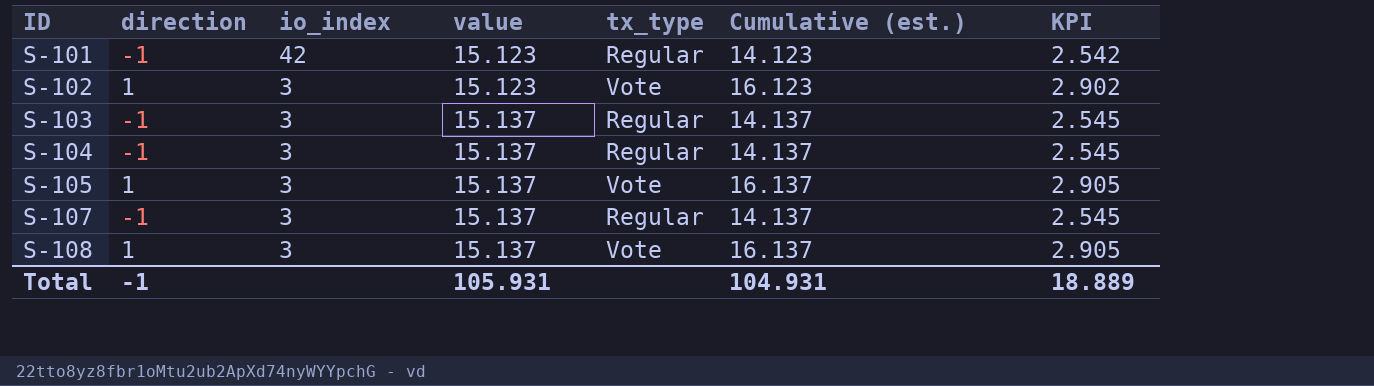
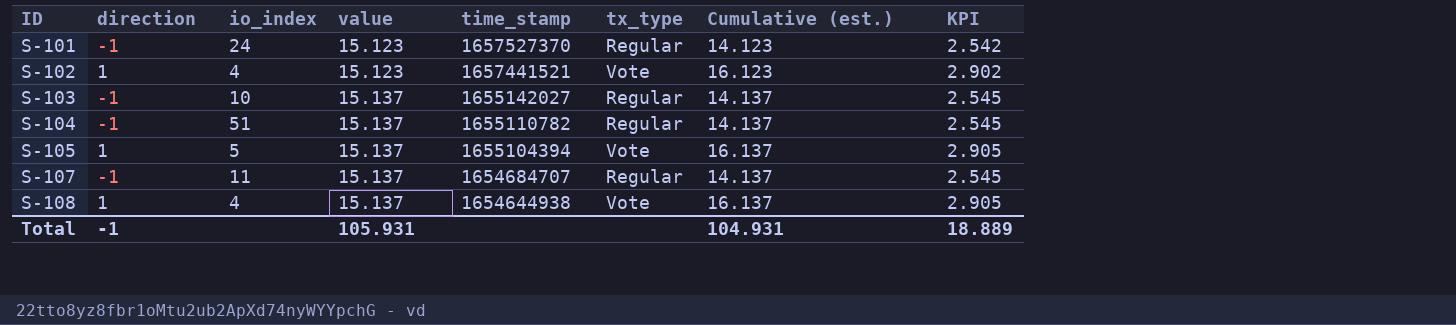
column time_stamp | position: none -> 5
S-101 | io_index: 42 -> 24
S-102 | io_index: 3 -> 4
S-103 | io_index: 3 -> 10
S-104 | io_index: 3 -> 51
S-105 | io_index: 3 -> 5
S-107 | io_index: 3 -> 11
S-108 | io_index: 3 -> 4

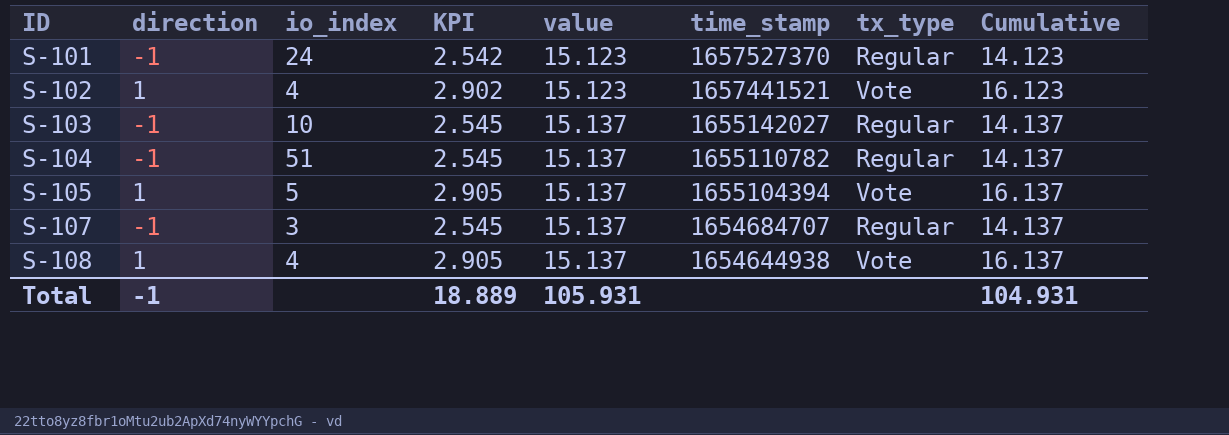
column KPI | position: 8 -> 4
column name: Cumulative (est.) -> Cumulative
S-107 | io_index: 11 -> 3

